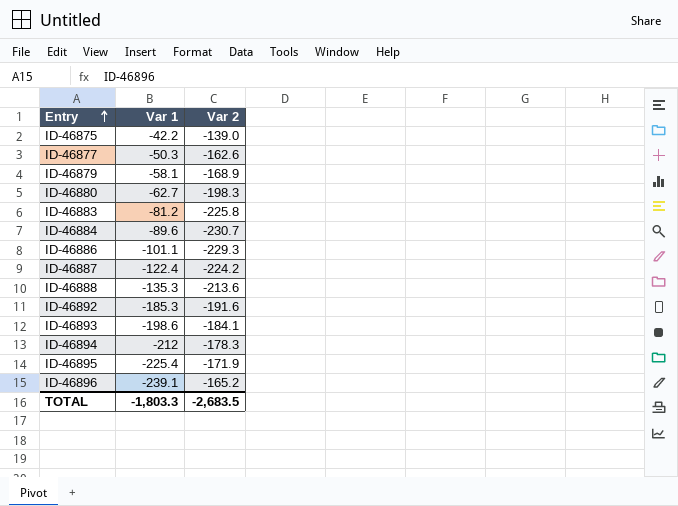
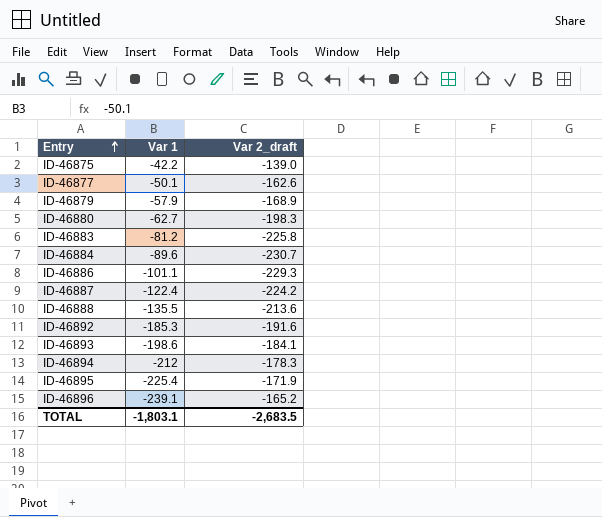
column name: Var 2 -> Var 2_draft
ID-46877 | Var 1: -50.3 -> -50.1
ID-46879 | Var 1: -58.1 -> -57.9
ID-46888 | Var 1: -135.3 -> -135.5
TOTAL | Var 1: -1,803.3 -> -1,803.1

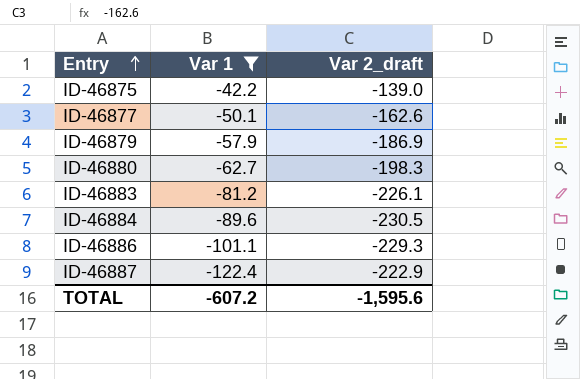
filter: none -> Var 1 >= -122.4
ID-46879 | Var 2_draft: -168.9 -> -186.9
ID-46883 | Var 2_draft: -225.8 -> -226.1
ID-46884 | Var 2_draft: -230.7 -> -230.5
ID-46887 | Var 2_draft: -224.2 -> -222.9
TOTAL | Var 1: -1,803.1 -> -607.2
TOTAL | Var 2_draft: -2,683.5 -> -1,595.6

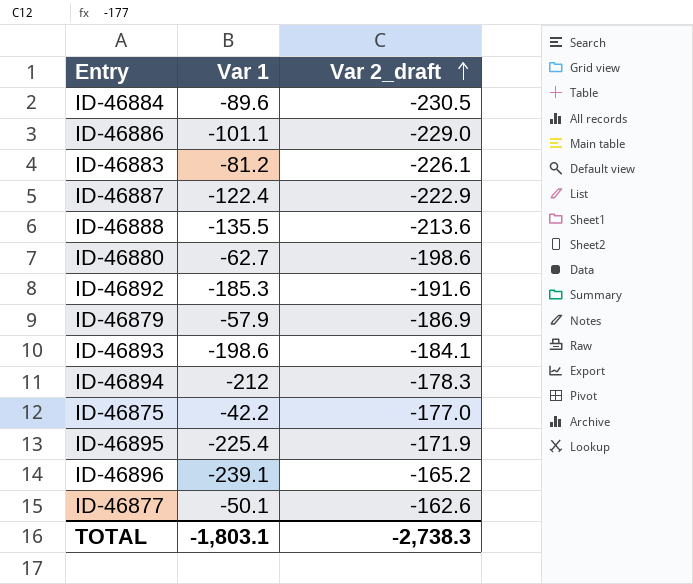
filter: Var 1 >= -122.4 -> none
row order: Entry ascending -> Var 2_draft ascending
ID-46886 | Var 2_draft: -229.3 -> -229.0
ID-46880 | Var 2_draft: -198.3 -> -198.6
ID-46875 | Var 2_draft: -139.0 -> -177.0
TOTAL | Var 1: -607.2 -> -1,803.1
TOTAL | Var 2_draft: -1,595.6 -> -2,738.3

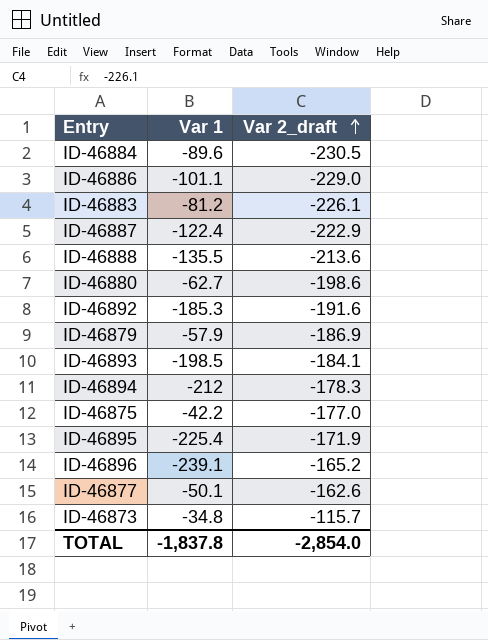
ID-46893 | Var 1: -198.6 -> -198.5
row ID-46873: none -> -34.8 | -115.7
TOTAL | Var 1: -1,803.1 -> -1,837.8
TOTAL | Var 2_draft: -2,738.3 -> -2,854.0

